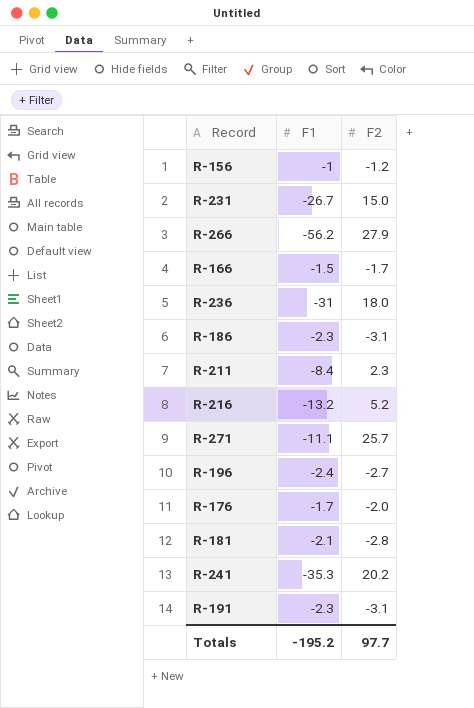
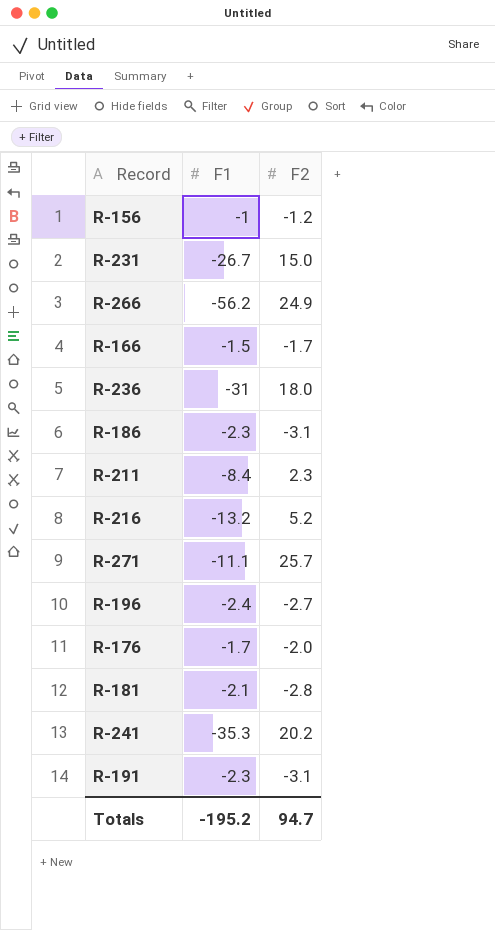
R-266 | F2: 27.9 -> 24.9
Totals | F2: 97.7 -> 94.7

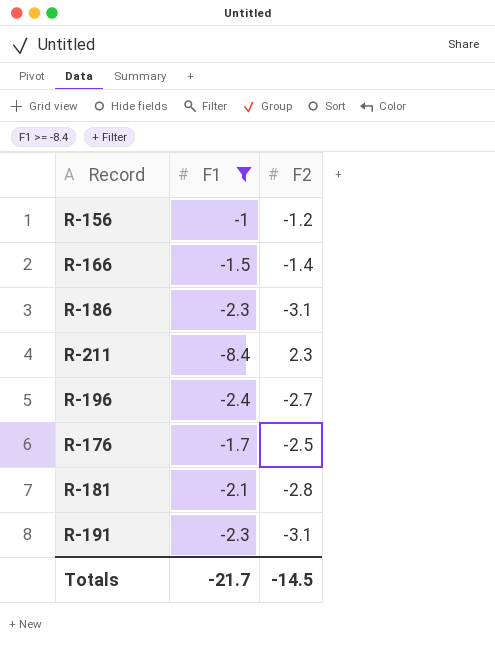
filter: none -> F1 >= -8.4
R-166 | F2: -1.7 -> -1.4
R-176 | F2: -2.0 -> -2.5
Totals | F1: -195.2 -> -21.7
Totals | F2: 94.7 -> -14.5

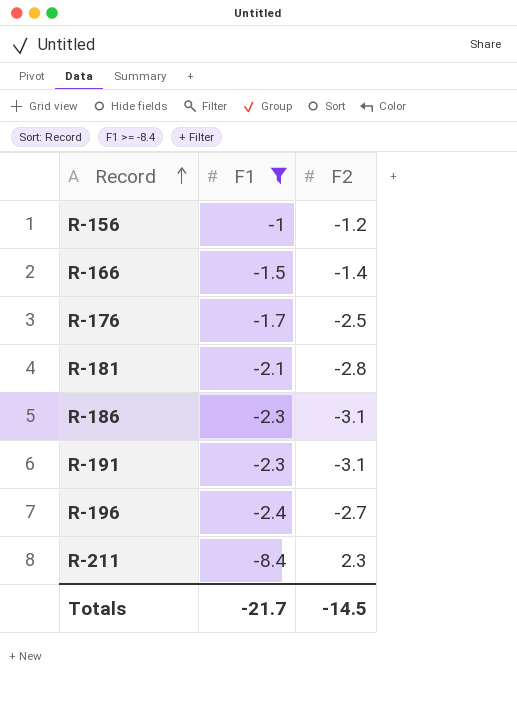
row order: none -> Record ascending

